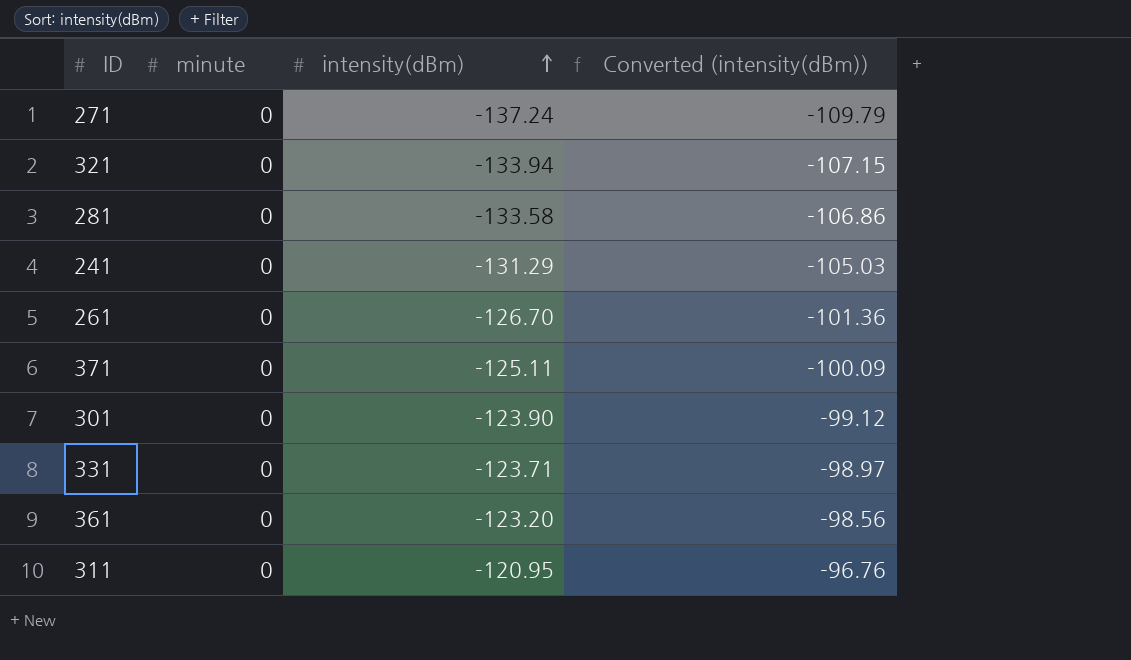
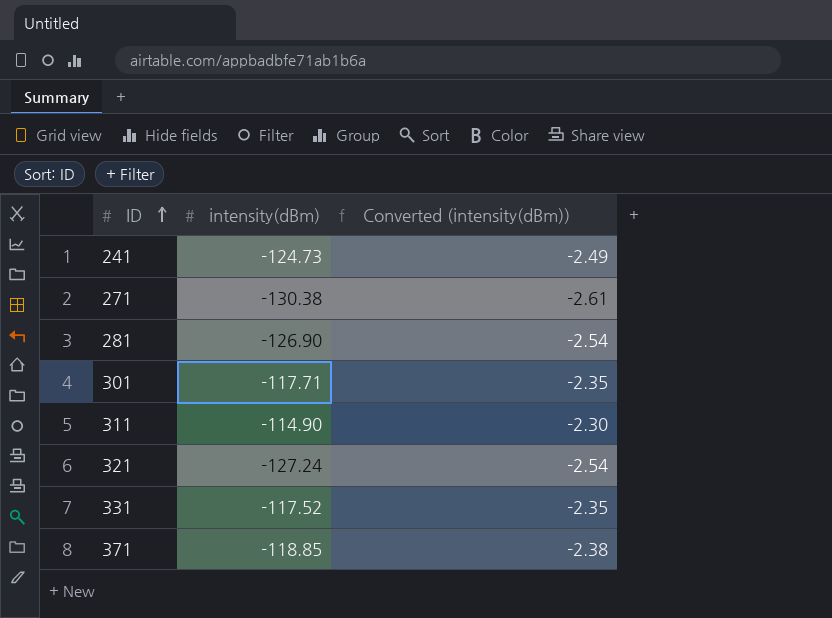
row order: intensity(dBm) ascending -> ID ascending
column minute | position: 2 -> none
column Converted (intensity(dBm)) | formula: [intensity(dBm)] * 0.8 -> [intensity(dBm)] * 0.02
row 261: 0 | -126.70 | -101.36 -> none
row 361: 0 | -123.20 | -98.56 -> none
241 | intensity(dBm): -131.29 -> -124.73
271 | intensity(dBm): -137.24 -> -130.38
281 | intensity(dBm): -133.58 -> -126.90
301 | intensity(dBm): -123.90 -> -117.71
311 | intensity(dBm): -120.95 -> -114.90
321 | intensity(dBm): -133.94 -> -127.24
331 | intensity(dBm): -123.71 -> -117.52
371 | intensity(dBm): -125.11 -> -118.85

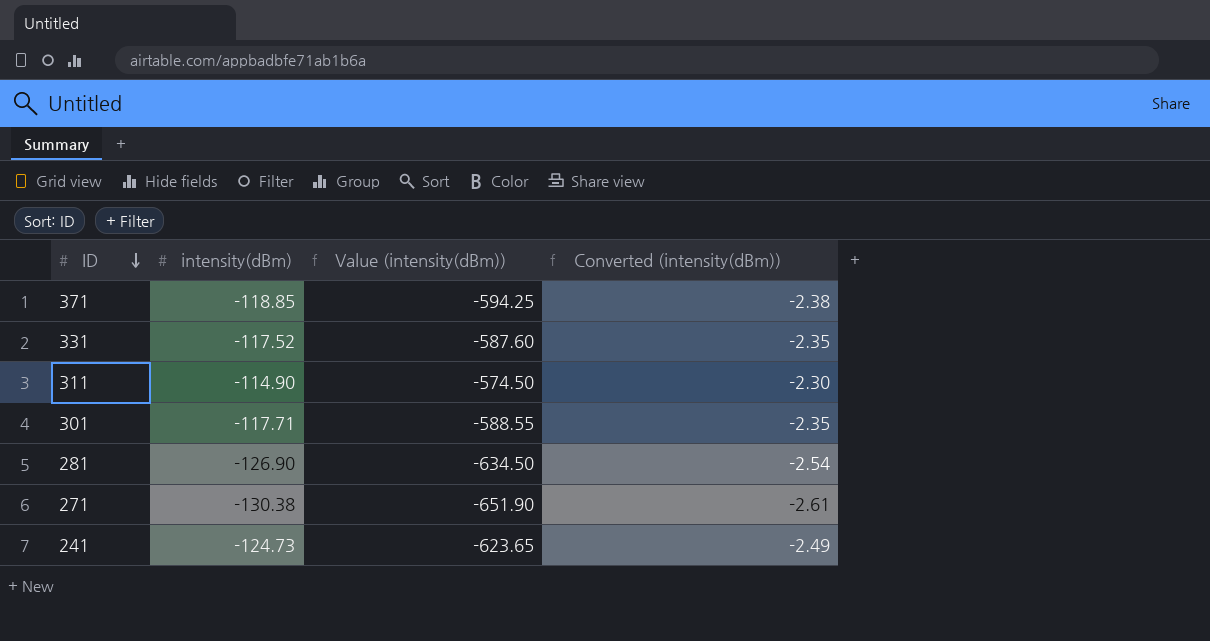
row order: ID ascending -> ID descending
column Value (intensity(dBm)) | formula: none -> [intensity(dBm)] * 5
row 321: -127.24 | -2.54 -> none

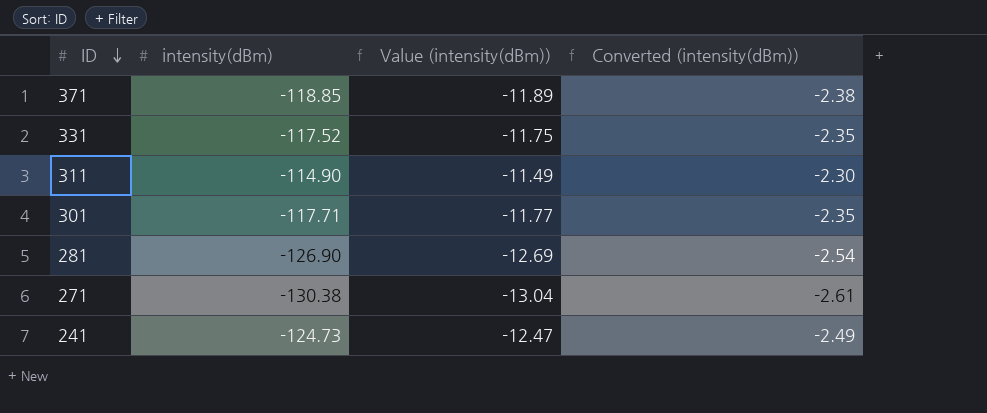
column Value (intensity(dBm)) | formula: [intensity(dBm)] * 5 -> [intensity(dBm)] * 0.1

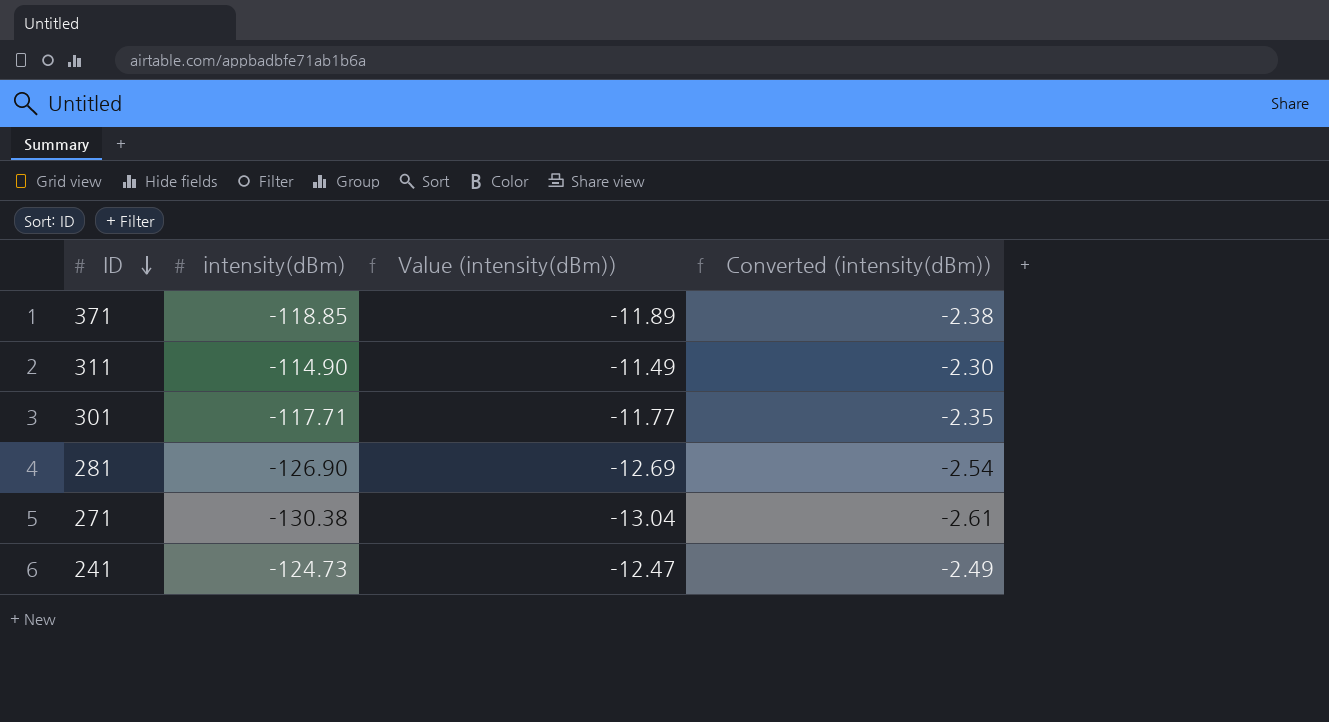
row 331: -117.52 | -11.75 | -2.35 -> none

